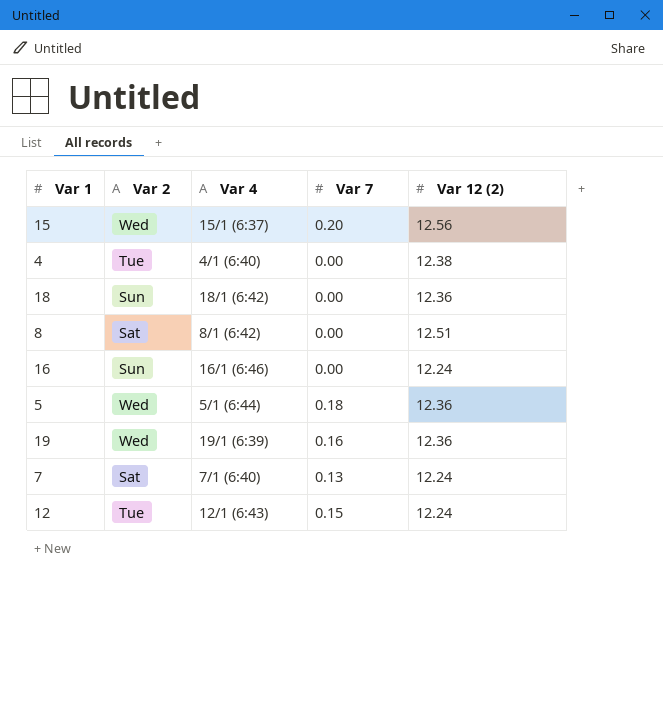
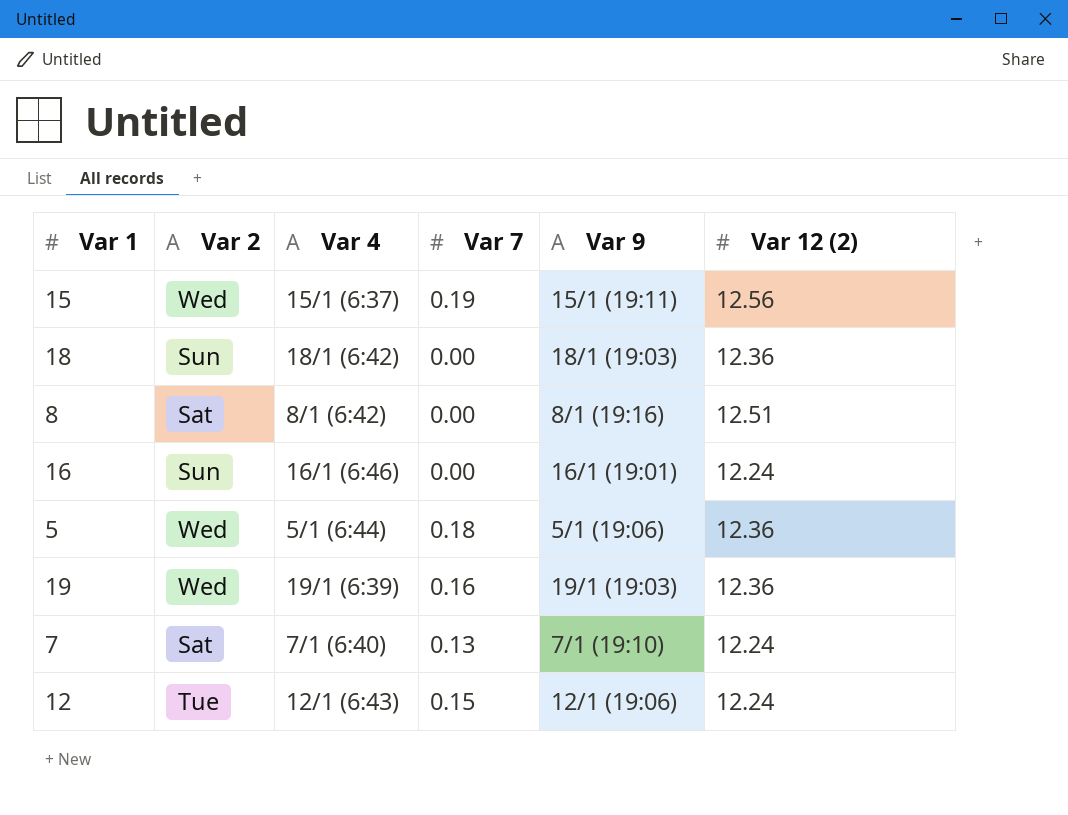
column Var 9 | position: none -> 5
row 4: Tue | 4/1 (6:40) | 0.00 | 12.38 -> none
15 | Var 7: 0.20 -> 0.19

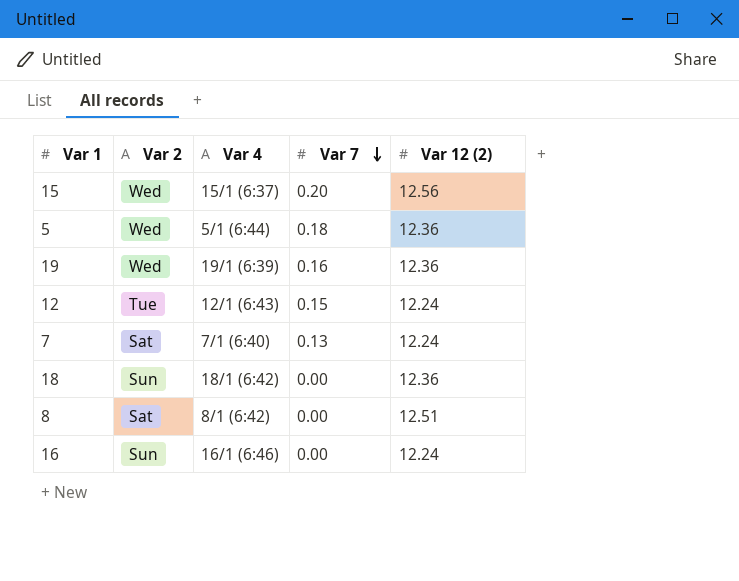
row order: none -> Var 7 descending
column Var 9 | position: 5 -> none
15 | Var 7: 0.19 -> 0.20

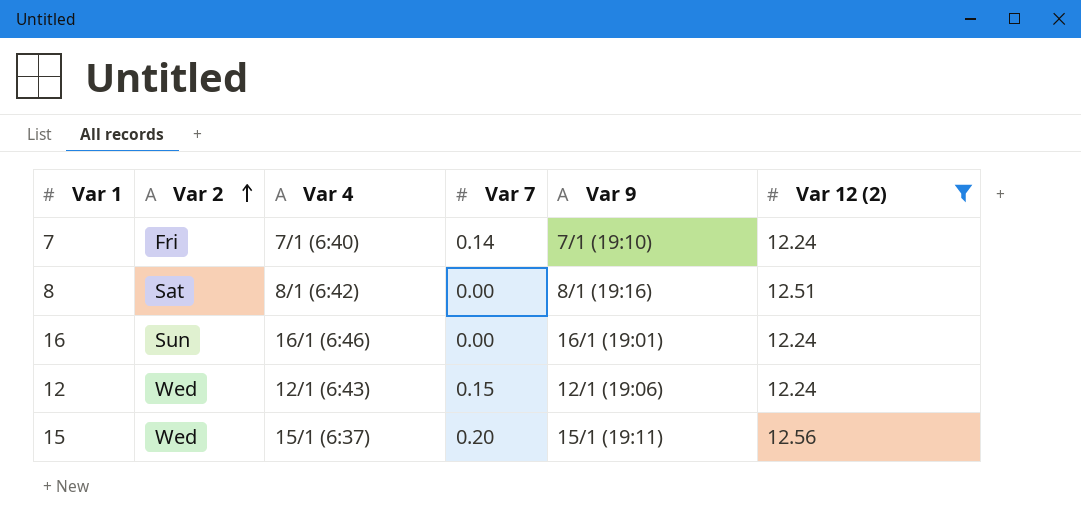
filter: none -> Var 12 (2) != 12.36
row order: Var 7 descending -> Var 2 ascending
column Var 9 | position: none -> 5
7 | Var 2: Sat -> Fri
7 | Var 7: 0.13 -> 0.14
12 | Var 2: Tue -> Wed

